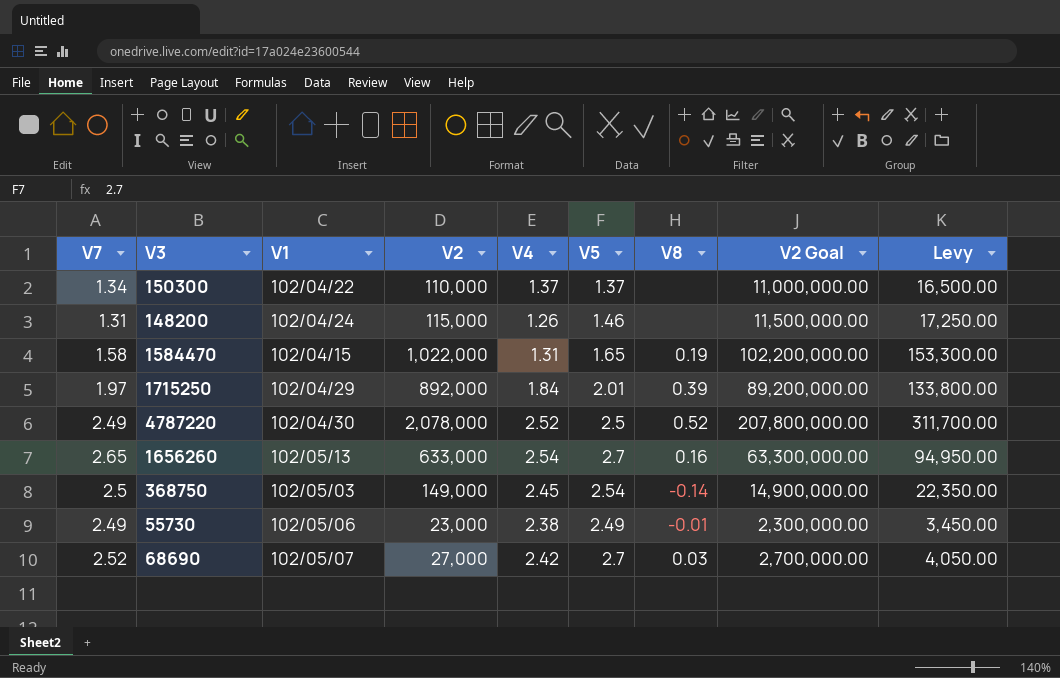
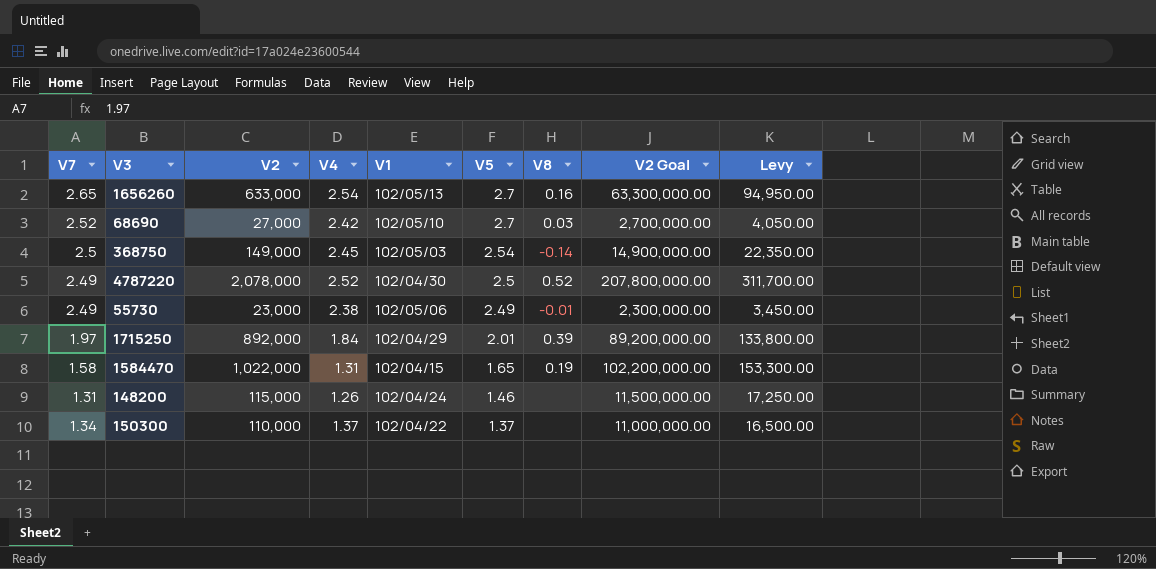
row order: none -> V5 descending
column V1 | position: 3 -> 5
68690 | V1: 102/05/07 -> 102/05/10

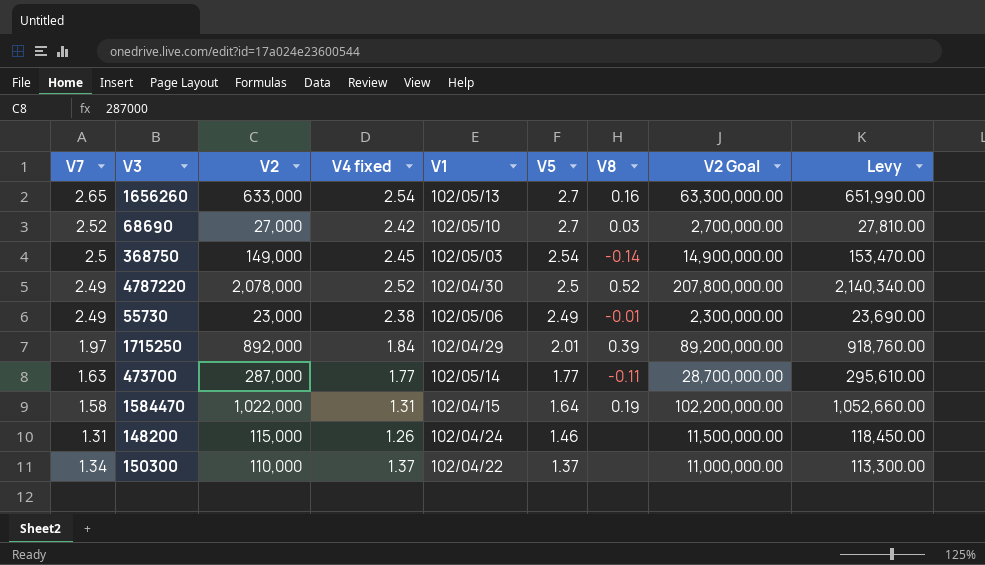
column name: V4 -> V4 fixed
column Levy | formula: [V2] * 0.15 -> [V2] * 1.03
row 473700: none -> 1.63 | 287,000 | 1.77 | 102/05/14 | 1.77 | -0.11 | 28,700,000.00 | 295,610.00
1584470 | V5: 1.65 -> 1.64

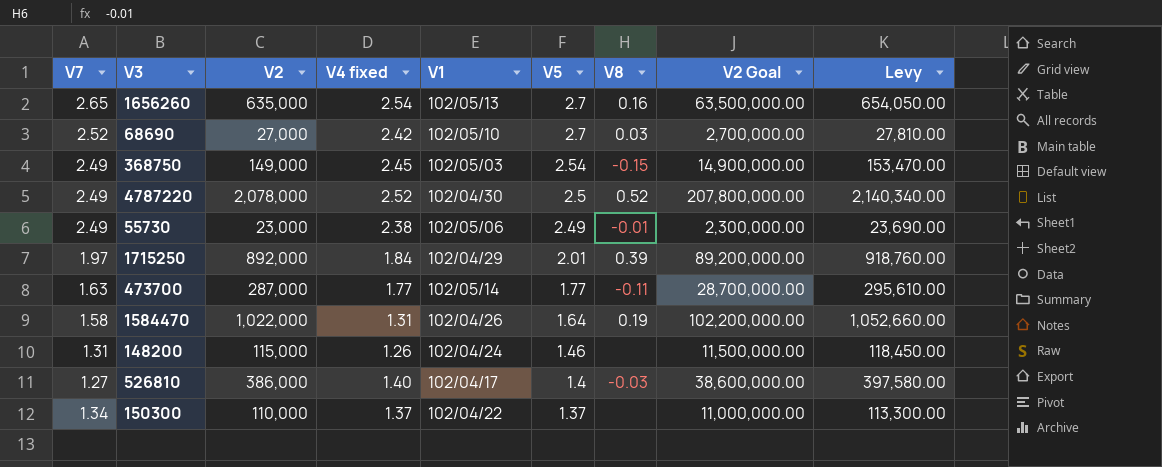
1656260 | V2: 633,000 -> 635,000
1656260 | V2 Goal: 63,300,000.00 -> 63,500,000.00
1656260 | Levy: 651,990.00 -> 654,050.00
368750 | V7: 2.5 -> 2.49
368750 | V8: -0.14 -> -0.15
1584470 | V1: 102/04/15 -> 102/04/26
row 526810: none -> 1.27 | 386,000 | 1.40 | 102/04/17 | 1.4 | -0.03 | 38,600,000.00 | 397,580.00

